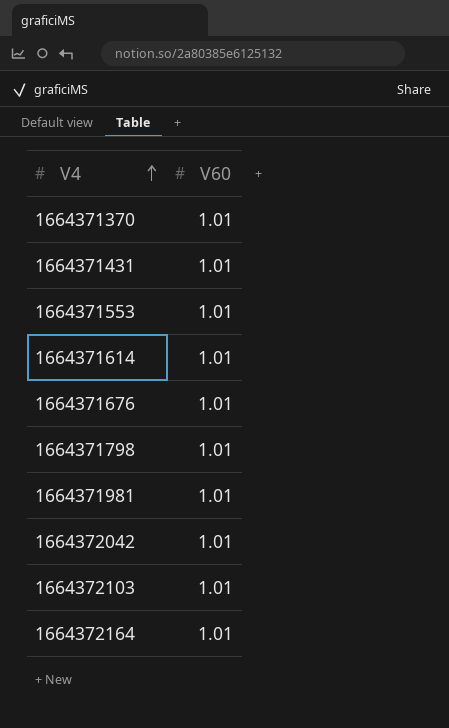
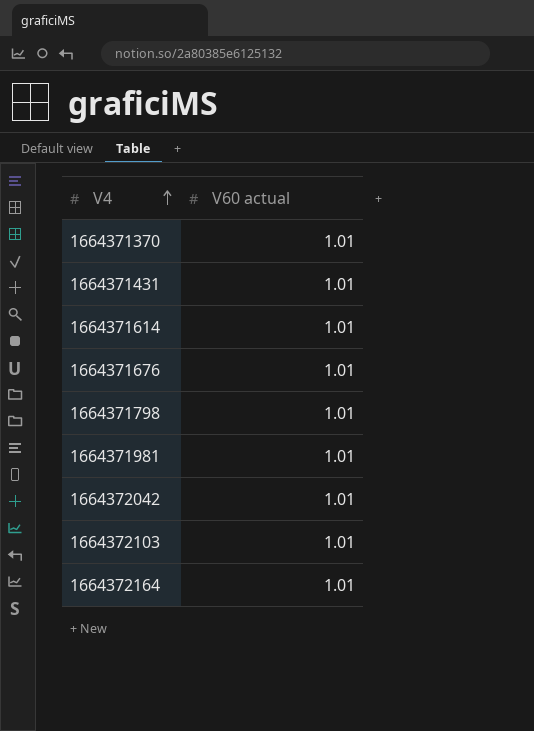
column name: V60 -> V60 actual
row 1664371553: 1.01 -> none

